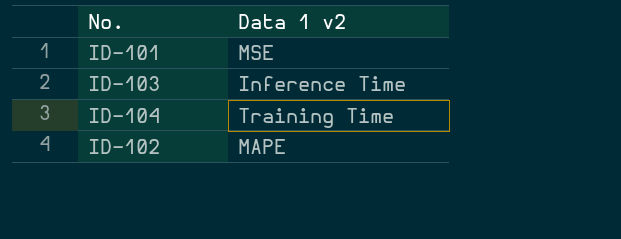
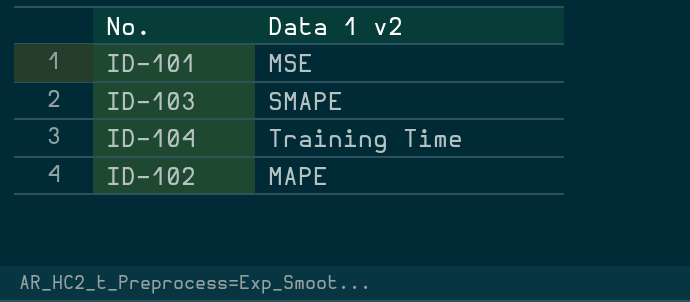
ID-103 | Data 1 v2: Inference Time -> SMAPE

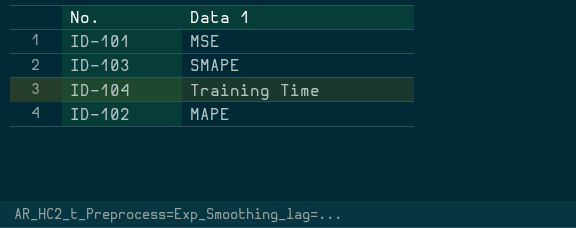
column name: Data 1 v2 -> Data 1

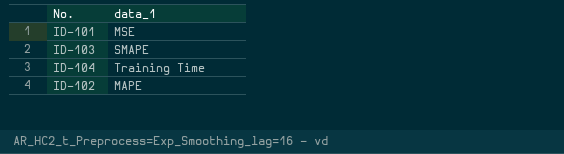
column name: Data 1 -> data_1

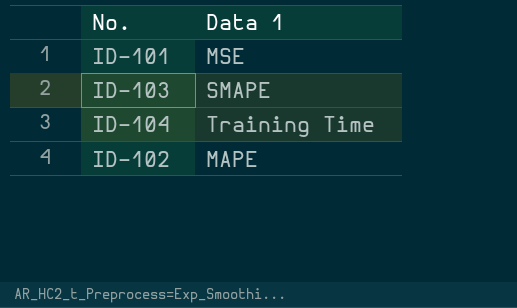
column name: data_1 -> Data 1

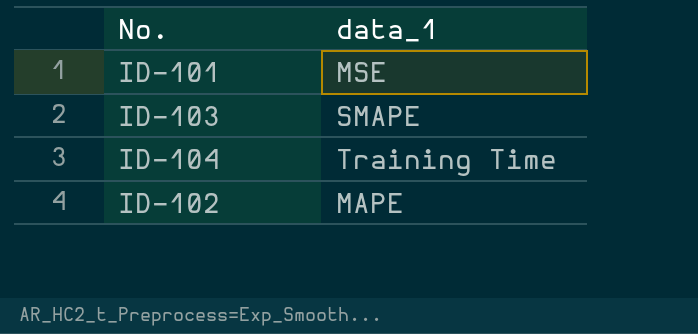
column name: Data 1 -> data_1

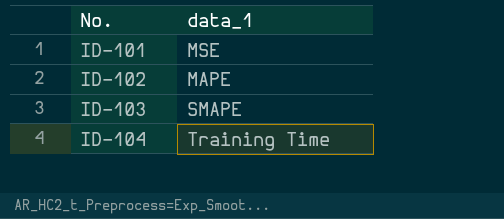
row order: none -> No. ascending

